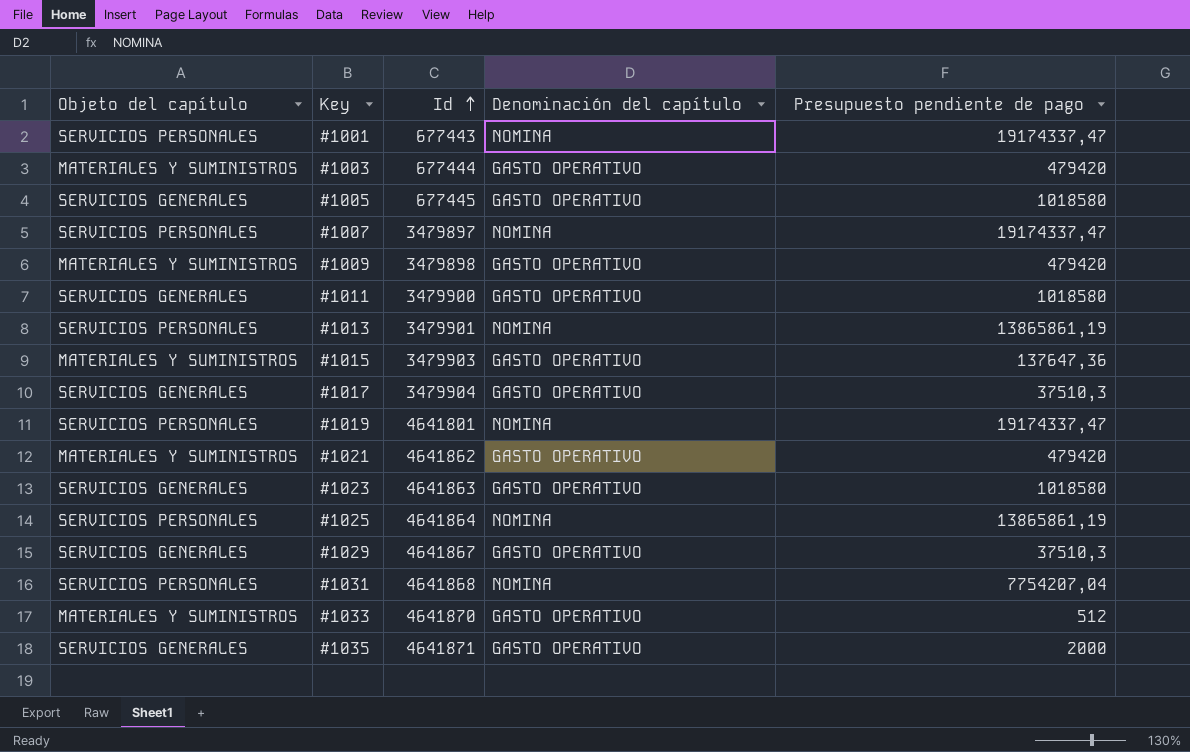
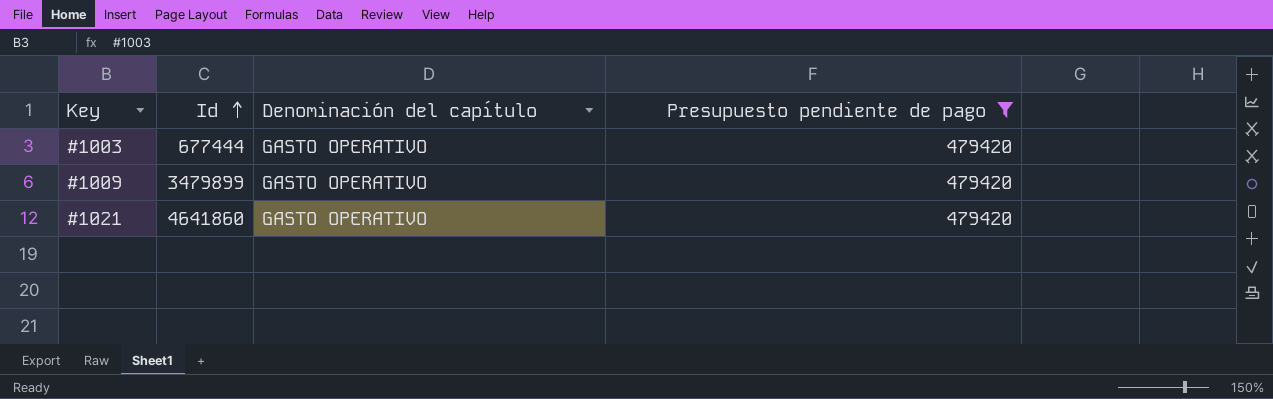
filter: none -> Presupuesto pendiente de pago = 479420
column Objeto del capítulo | position: 1 -> none
#1009 | Id: 3479898 -> 3479899
#1021 | Id: 4641862 -> 4641860

